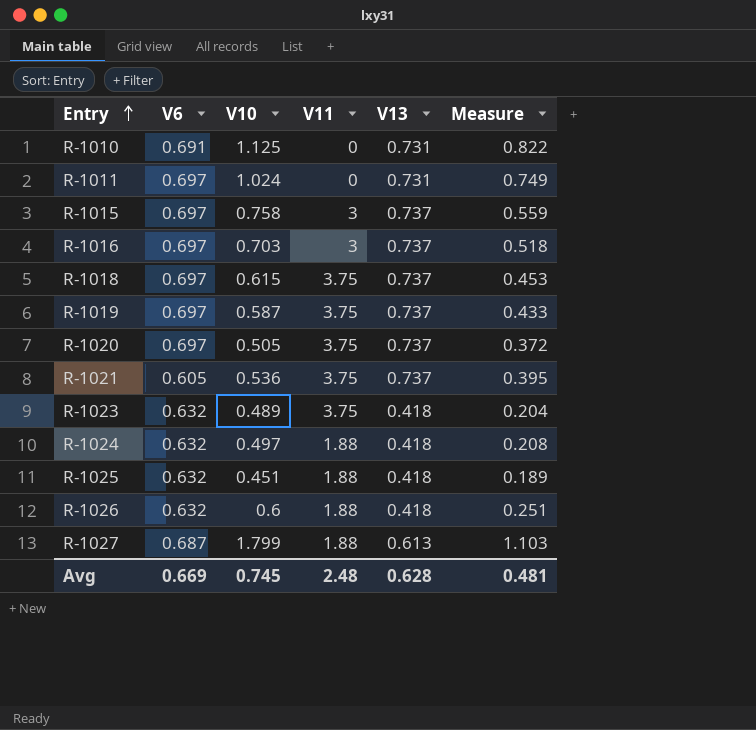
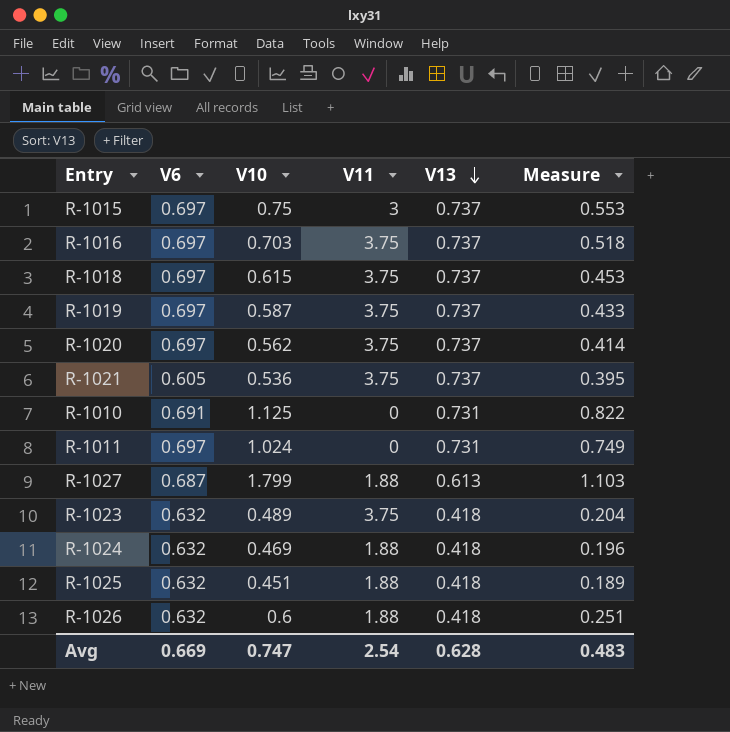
row order: Entry ascending -> V13 descending
R-1015 | V10: 0.758 -> 0.75
R-1015 | Measure: 0.559 -> 0.553
R-1016 | V11: 3 -> 3.75
R-1020 | V10: 0.505 -> 0.562
R-1020 | Measure: 0.372 -> 0.414
R-1024 | V10: 0.497 -> 0.469
R-1024 | Measure: 0.208 -> 0.196
Avg | V10: 0.745 -> 0.747
Avg | V11: 2.48 -> 2.54
Avg | Measure: 0.481 -> 0.483

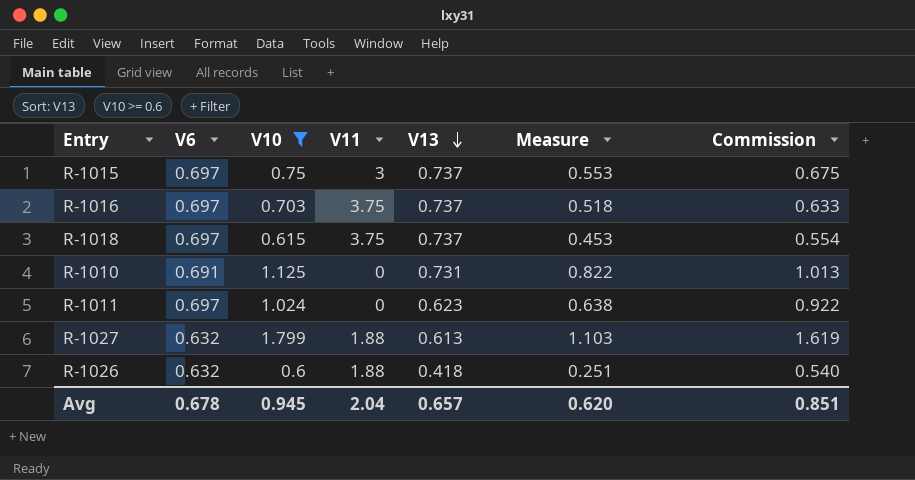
filter: none -> V10 >= 0.6
column Commission | formula: none -> [V10] * 0.9
R-1011 | V13: 0.731 -> 0.623
R-1011 | Measure: 0.749 -> 0.638
R-1027 | V6: 0.687 -> 0.632
Avg | V6: 0.669 -> 0.678
Avg | V10: 0.747 -> 0.945
Avg | V11: 2.54 -> 2.04
Avg | V13: 0.628 -> 0.657
Avg | Measure: 0.483 -> 0.620

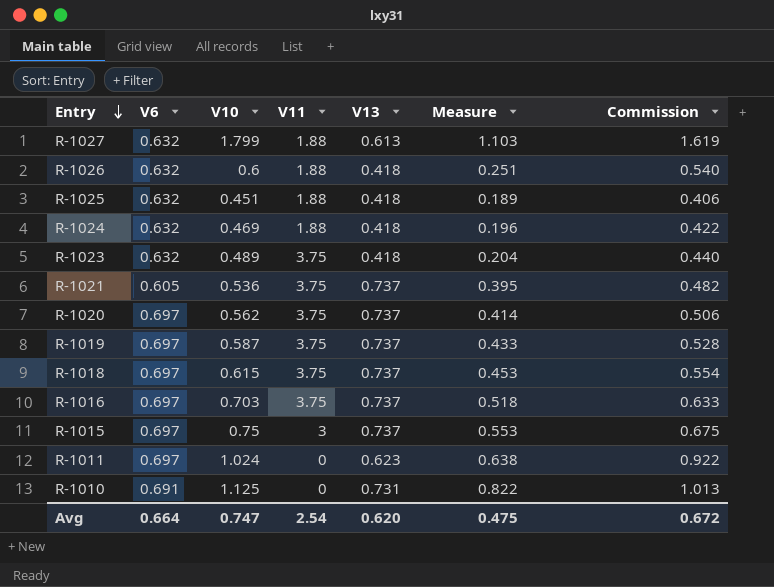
filter: V10 >= 0.6 -> none
row order: V13 descending -> Entry descending
Avg | V6: 0.678 -> 0.664
Avg | V10: 0.945 -> 0.747
Avg | V11: 2.04 -> 2.54
Avg | V13: 0.657 -> 0.620
Avg | Measure: 0.620 -> 0.475
Avg | Commission: 0.851 -> 0.672

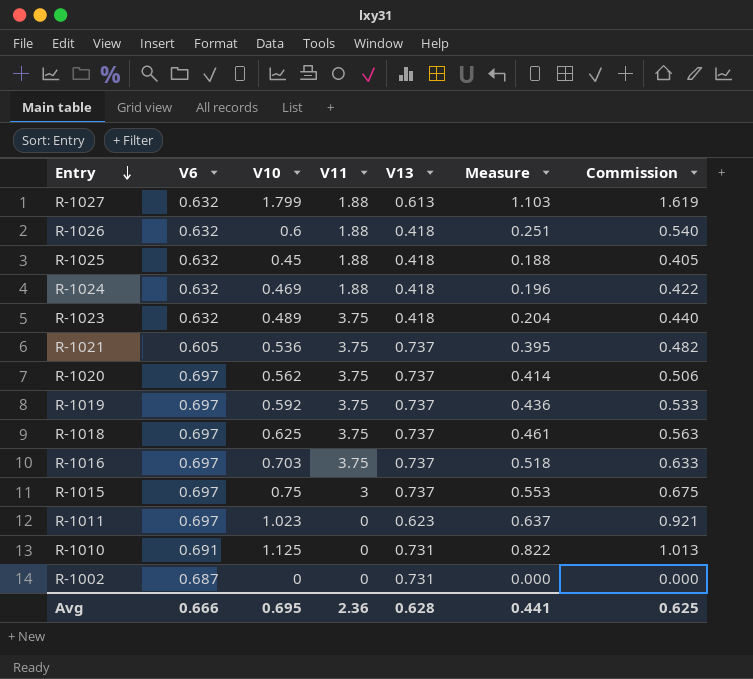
R-1025 | V10: 0.451 -> 0.45
R-1025 | Measure: 0.189 -> 0.188
R-1025 | Commission: 0.406 -> 0.405
R-1019 | V10: 0.587 -> 0.592
R-1019 | Measure: 0.433 -> 0.436
R-1019 | Commission: 0.528 -> 0.533
R-1018 | V10: 0.615 -> 0.625
R-1018 | Measure: 0.453 -> 0.461
R-1018 | Commission: 0.554 -> 0.563
R-1011 | V10: 1.024 -> 1.023
R-1011 | Measure: 0.638 -> 0.637
R-1011 | Commission: 0.922 -> 0.921
row R-1002: none -> 0.687 | 0 | 0 | 0.731 | 0.000 | 0.000
Avg | V6: 0.664 -> 0.666
Avg | V10: 0.747 -> 0.695
Avg | V11: 2.54 -> 2.36
Avg | V13: 0.620 -> 0.628
Avg | Measure: 0.475 -> 0.441
Avg | Commission: 0.672 -> 0.625

